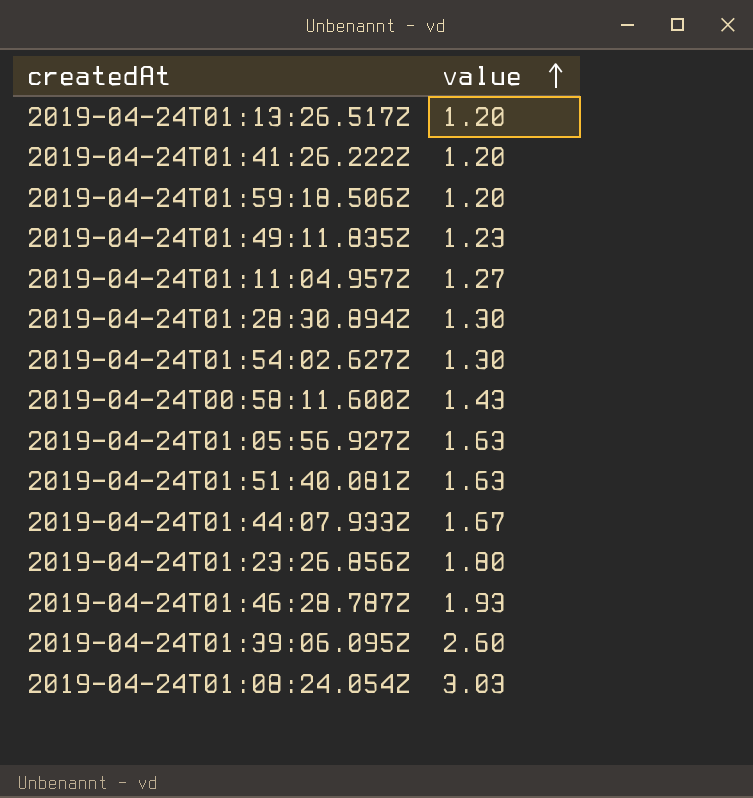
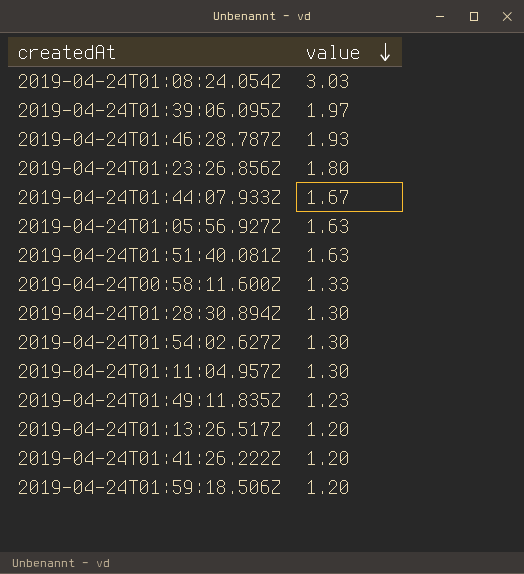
row order: value ascending -> value descending
2019-04-24T01:39:06.095Z | value: 2.60 -> 1.97
2019-04-24T00:58:11.600Z | value: 1.43 -> 1.33
2019-04-24T01:11:04.957Z | value: 1.27 -> 1.30

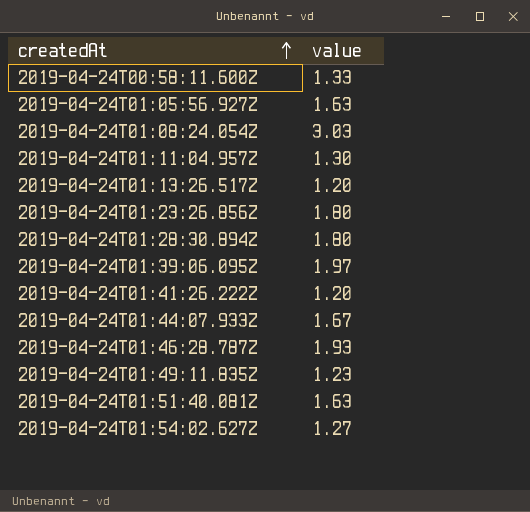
row order: value descending -> createdAt ascending
row 2019-04-24T01:59:18.506Z: 1.20 -> none
2019-04-24T01:28:30.894Z | value: 1.30 -> 1.80
2019-04-24T01:54:02.627Z | value: 1.30 -> 1.27

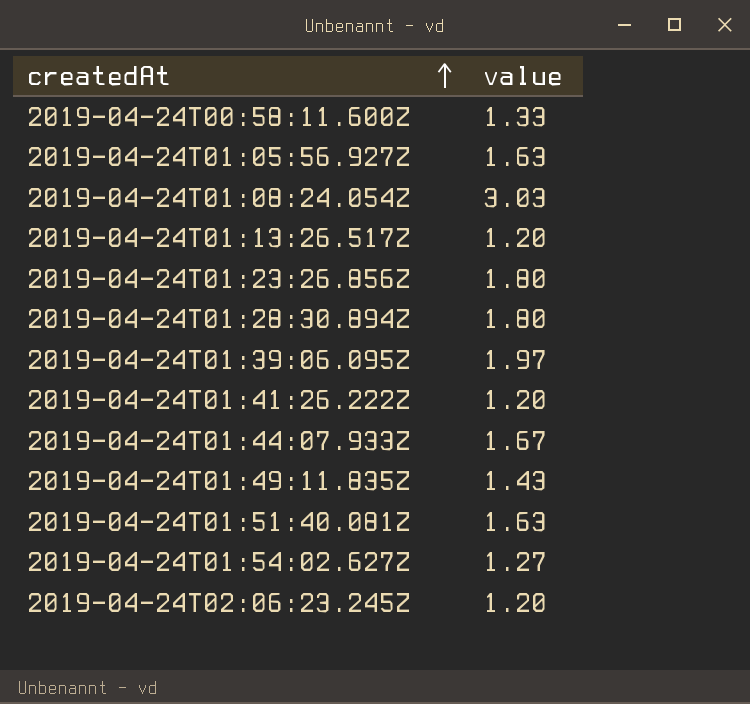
row 2019-04-24T01:11:04.957Z: 1.30 -> none
row 2019-04-24T01:46:28.787Z: 1.93 -> none
2019-04-24T01:49:11.835Z | value: 1.23 -> 1.43
row 2019-04-24T02:06:23.245Z: none -> 1.20

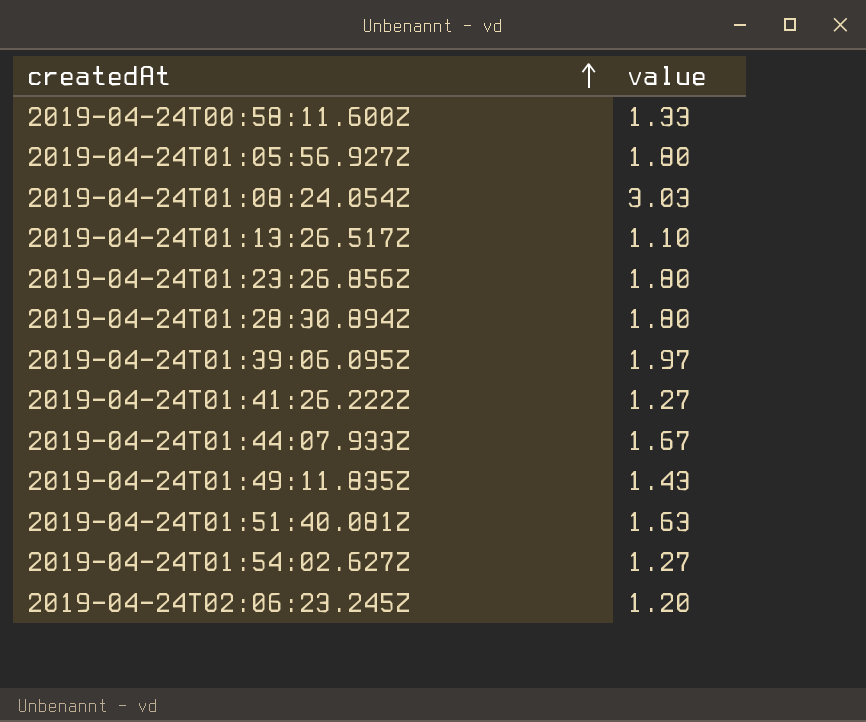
2019-04-24T01:05:56.927Z | value: 1.63 -> 1.80
2019-04-24T01:13:26.517Z | value: 1.20 -> 1.10
2019-04-24T01:41:26.222Z | value: 1.20 -> 1.27

